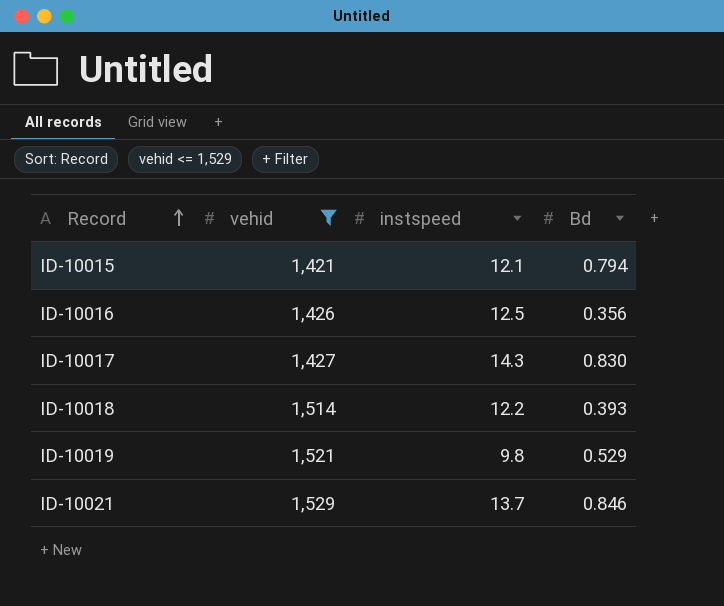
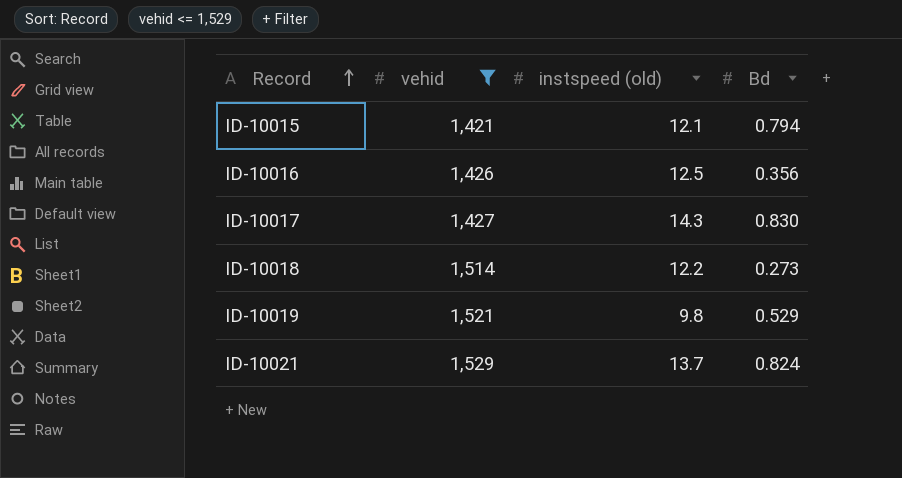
column name: instspeed -> instspeed (old)
ID-10018 | Bd: 0.393 -> 0.273
ID-10021 | Bd: 0.846 -> 0.824

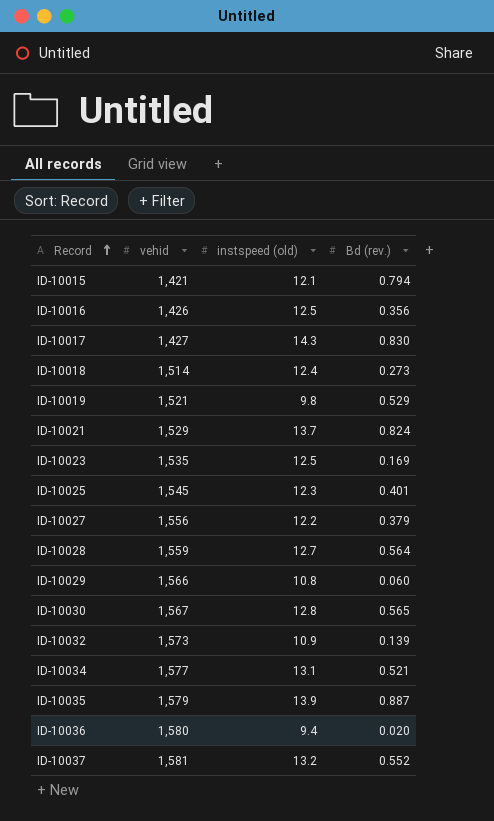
filter: vehid <= 1,529 -> none
column name: Bd -> Bd (rev.)
ID-10018 | instspeed (old): 12.2 -> 12.4

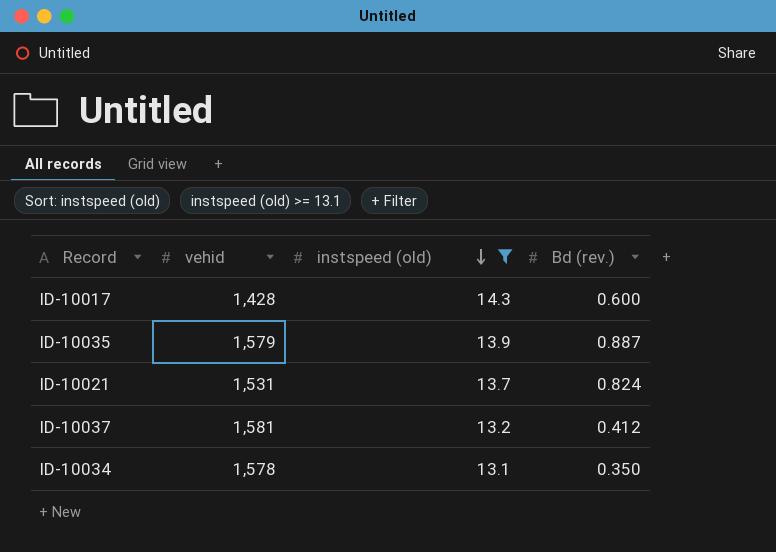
filter: none -> instspeed (old) >= 13.1
row order: Record ascending -> instspeed (old) descending
ID-10017 | vehid: 1,427 -> 1,428
ID-10017 | Bd (rev.): 0.830 -> 0.600
ID-10021 | vehid: 1,529 -> 1,531
ID-10037 | Bd (rev.): 0.552 -> 0.412
ID-10034 | vehid: 1,577 -> 1,578
ID-10034 | Bd (rev.): 0.521 -> 0.350

